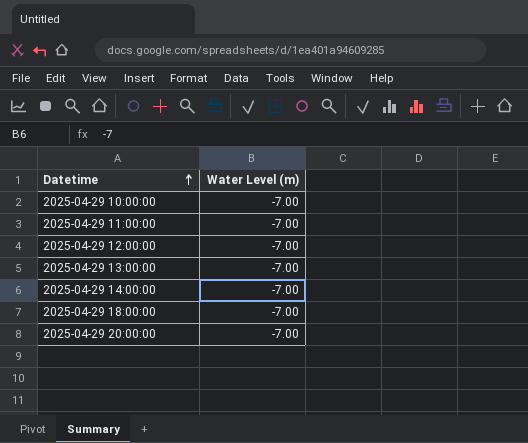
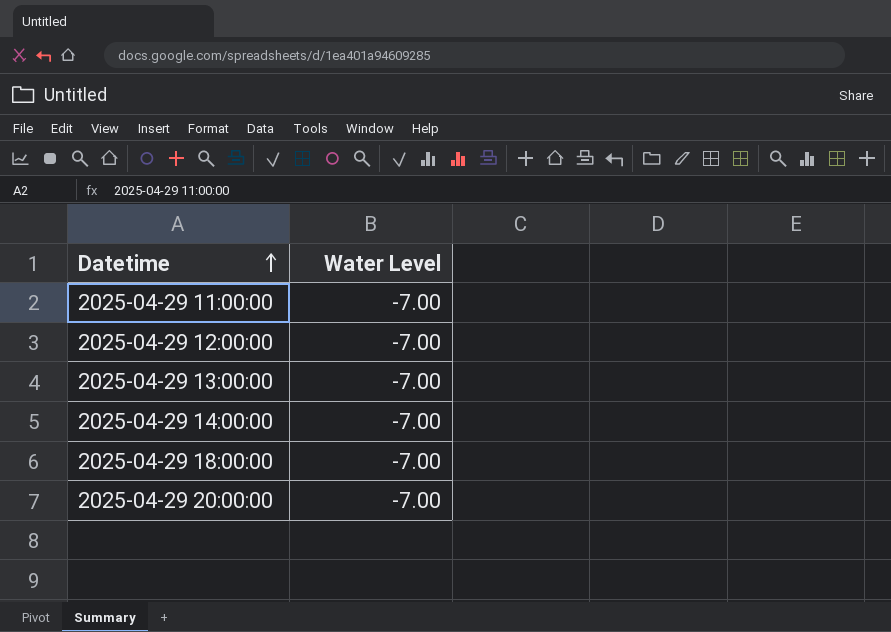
column name: Water Level (m) -> Water Level
row 2025-04-29 10:00:00: -7.00 -> none

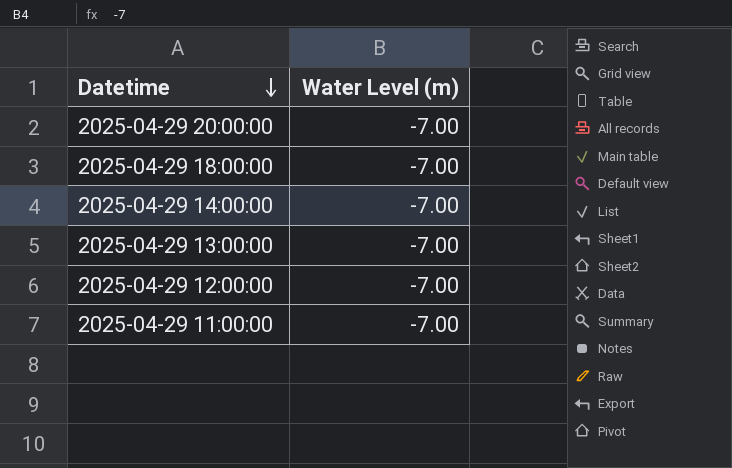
row order: Datetime ascending -> Datetime descending
column name: Water Level -> Water Level (m)

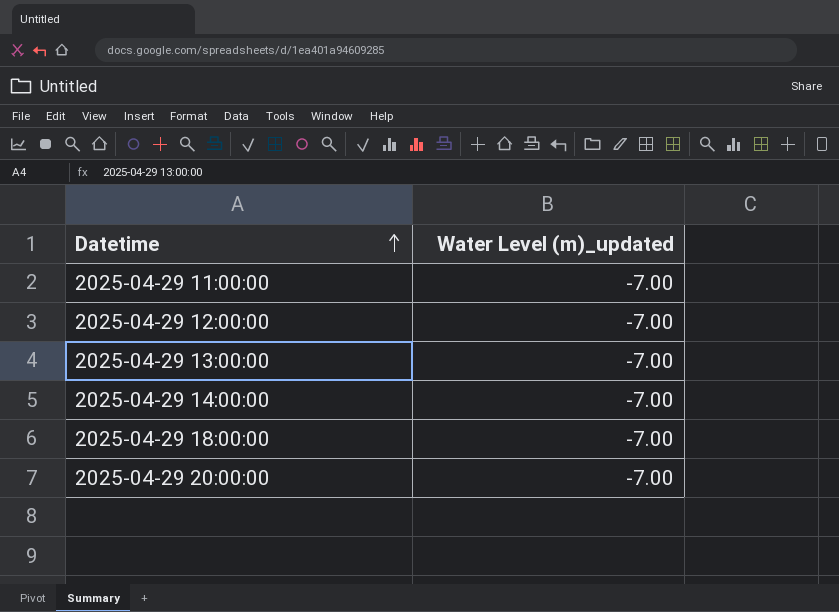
row order: Datetime descending -> Datetime ascending
column name: Water Level (m) -> Water Level (m)_updated

